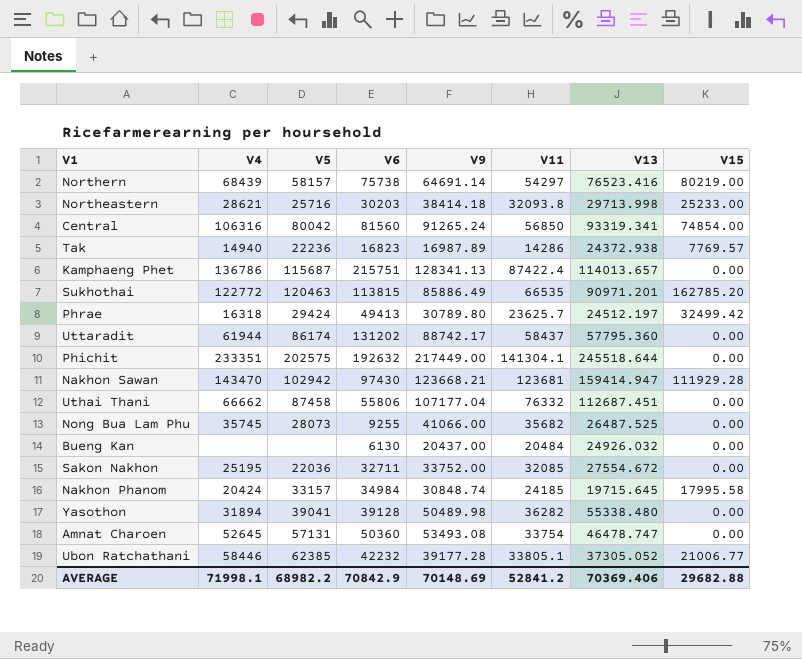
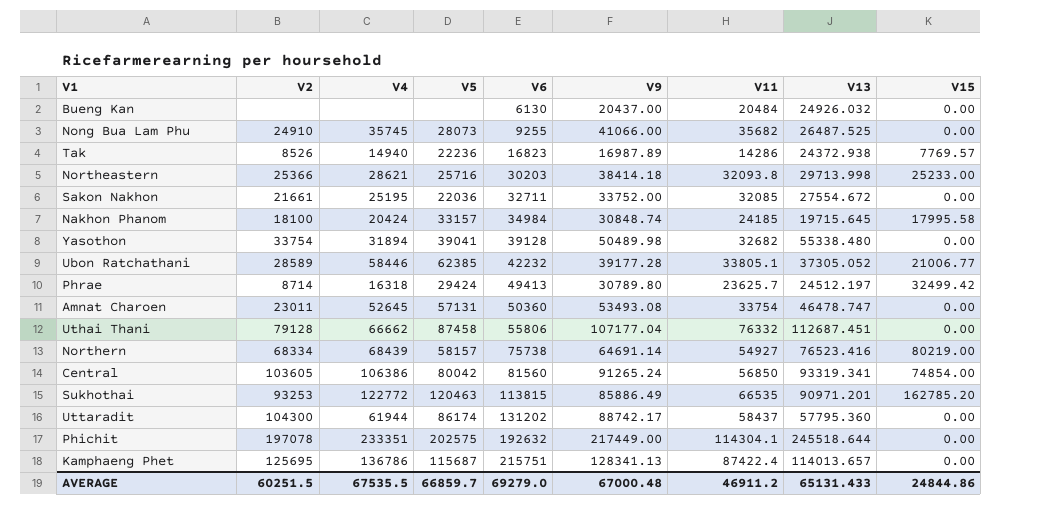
row order: none -> V6 ascending
column V2 | position: none -> 2
row Nakhon Sawan: 143470 | 102942 | 97430 | 123668.21 | 123681 | 159414.947 | 111929.28 -> none
Yasothon | V11: 36282 -> 32682
Northern | V11: 54297 -> 54927
Central | V4: 106316 -> 106386
Phichit | V11: 141304.1 -> 114304.1
AVERAGE | V4: 71998.1 -> 67535.5
AVERAGE | V5: 68982.2 -> 66859.7
AVERAGE | V6: 70842.9 -> 69279.0
AVERAGE | V9: 70148.69 -> 67000.48
AVERAGE | V11: 52841.2 -> 46911.2
AVERAGE | V13: 70369.406 -> 65131.433
AVERAGE | V15: 29682.88 -> 24844.86

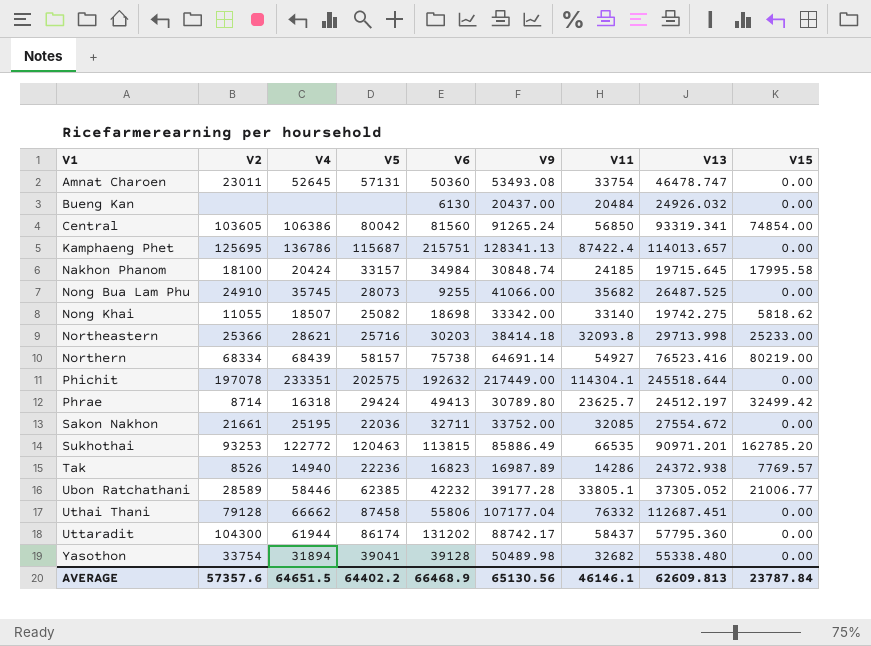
row order: V6 ascending -> V1 ascending
row Nong Khai: none -> 11055 | 18507 | 25082 | 18698 | 33342.00 | 33140 | 19742.275 | 5818.62
AVERAGE | V2: 60251.5 -> 57357.6
AVERAGE | V4: 67535.5 -> 64651.5
AVERAGE | V5: 66859.7 -> 64402.2
AVERAGE | V6: 69279.0 -> 66468.9
AVERAGE | V9: 67000.48 -> 65130.56
AVERAGE | V11: 46911.2 -> 46146.1
AVERAGE | V13: 65131.433 -> 62609.813
AVERAGE | V15: 24844.86 -> 23787.84

